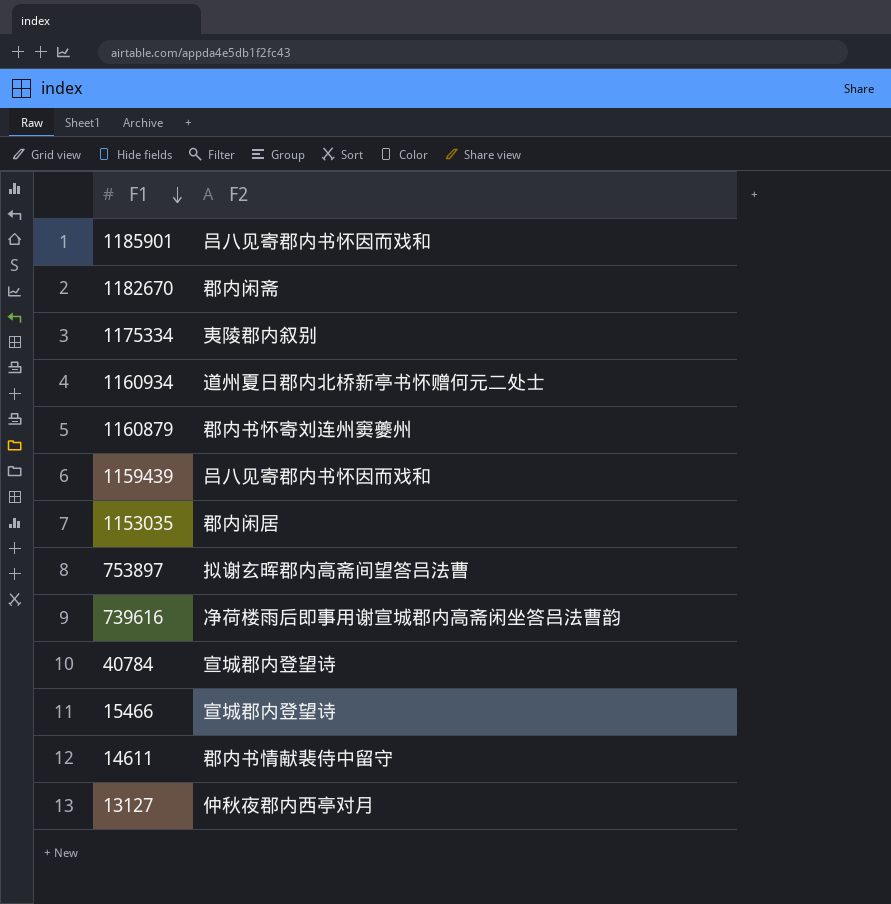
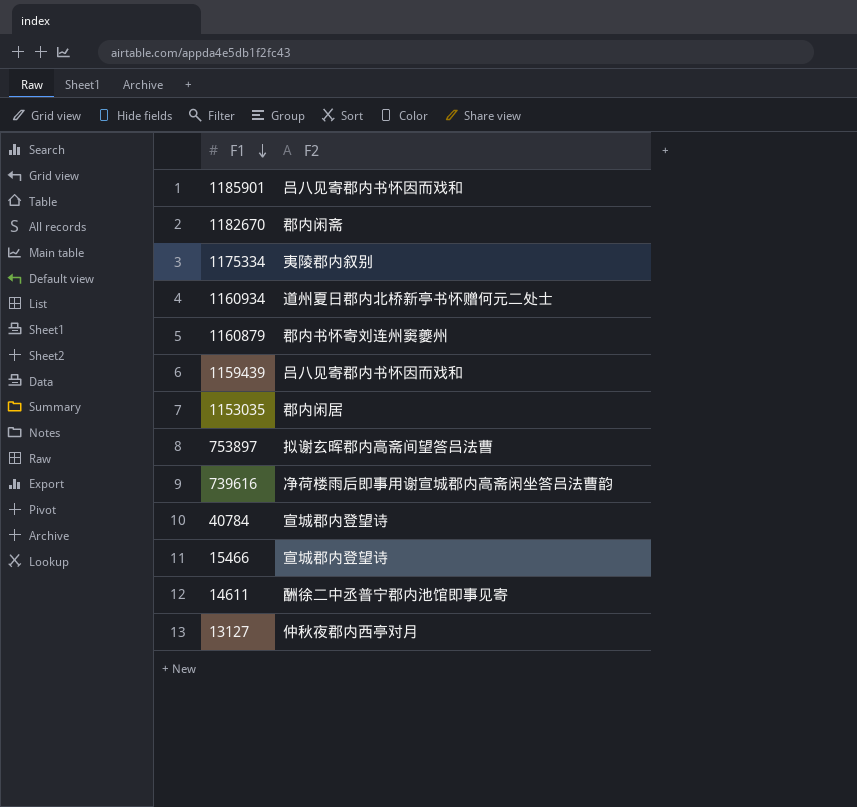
14611 | F2: 郡内书情献裴侍中留守 -> 酬徐二中丞普宁郡内池馆即事见寄

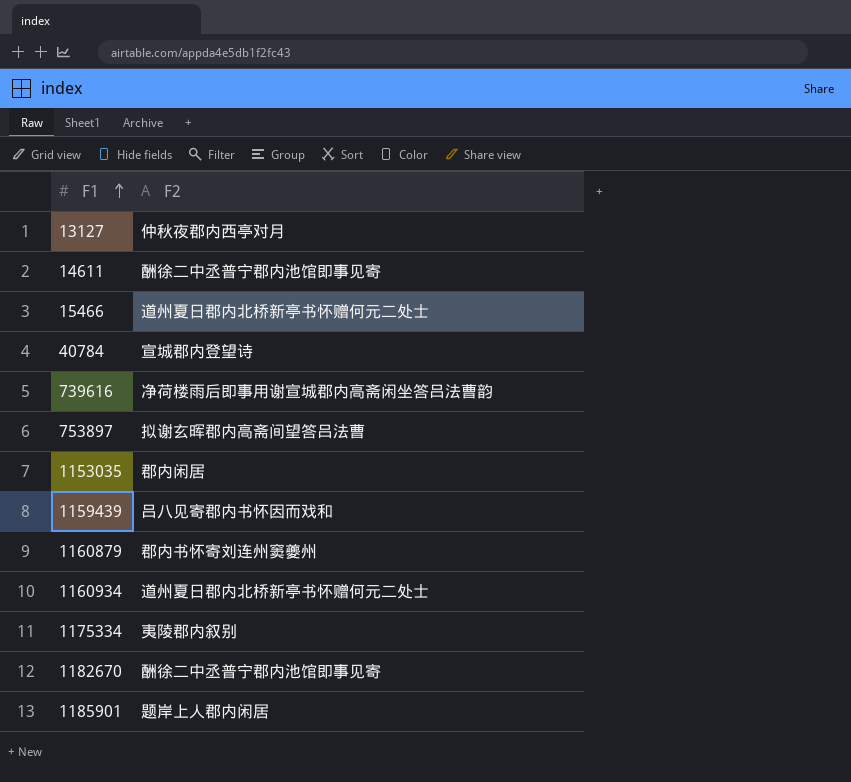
row order: F1 descending -> F1 ascending
15466 | F2: 宣城郡内登望诗 -> 道州夏日郡内北桥新亭书怀赠何元二处士
1182670 | F2: 郡内闲斋 -> 酬徐二中丞普宁郡内池馆即事见寄
1185901 | F2: 吕八见寄郡内书怀因而戏和 -> 题岸上人郡内闲居

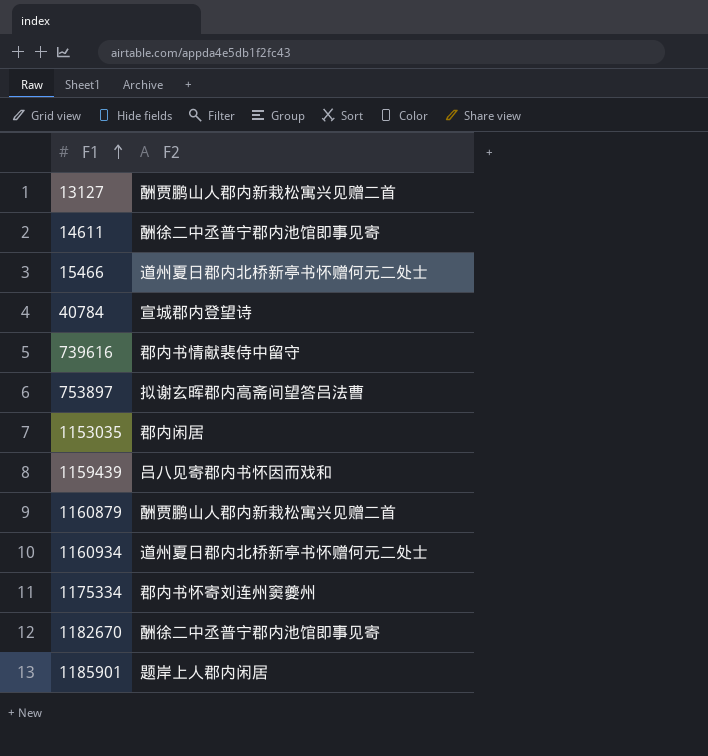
13127 | F2: 仲秋夜郡内西亭对月 -> 酬贾鹏山人郡内新栽松寓兴见赠二首
739616 | F2: 净荷楼雨后即事用谢宣城郡内高斋闲坐答吕法曹韵 -> 郡内书情献裴侍中留守
1160879 | F2: 郡内书怀寄刘连州窦夔州 -> 酬贾鹏山人郡内新栽松寓兴见赠二首
1175334 | F2: 夷陵郡内叙别 -> 郡内书怀寄刘连州窦夔州

